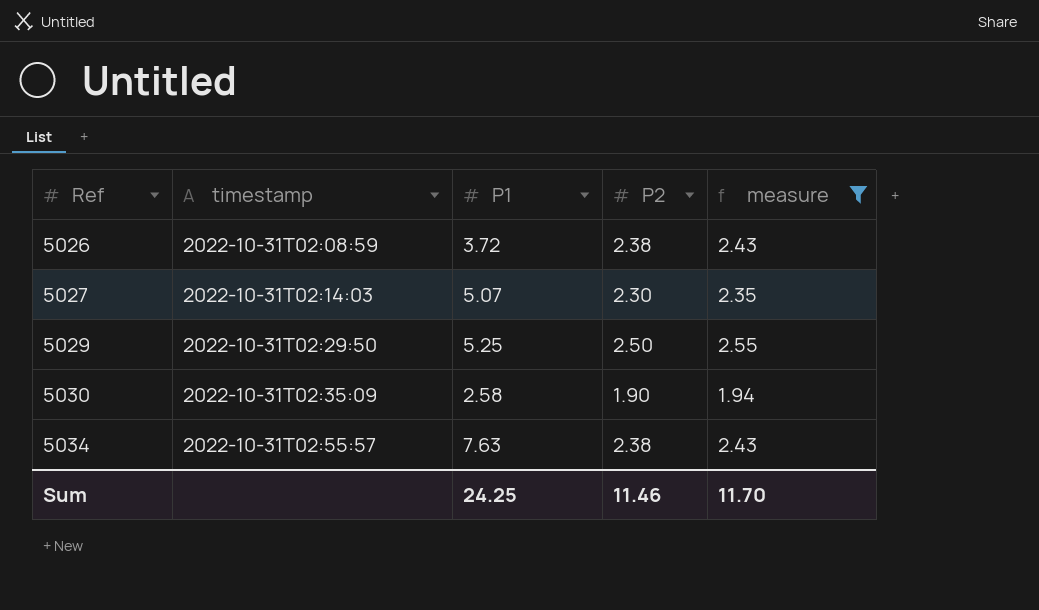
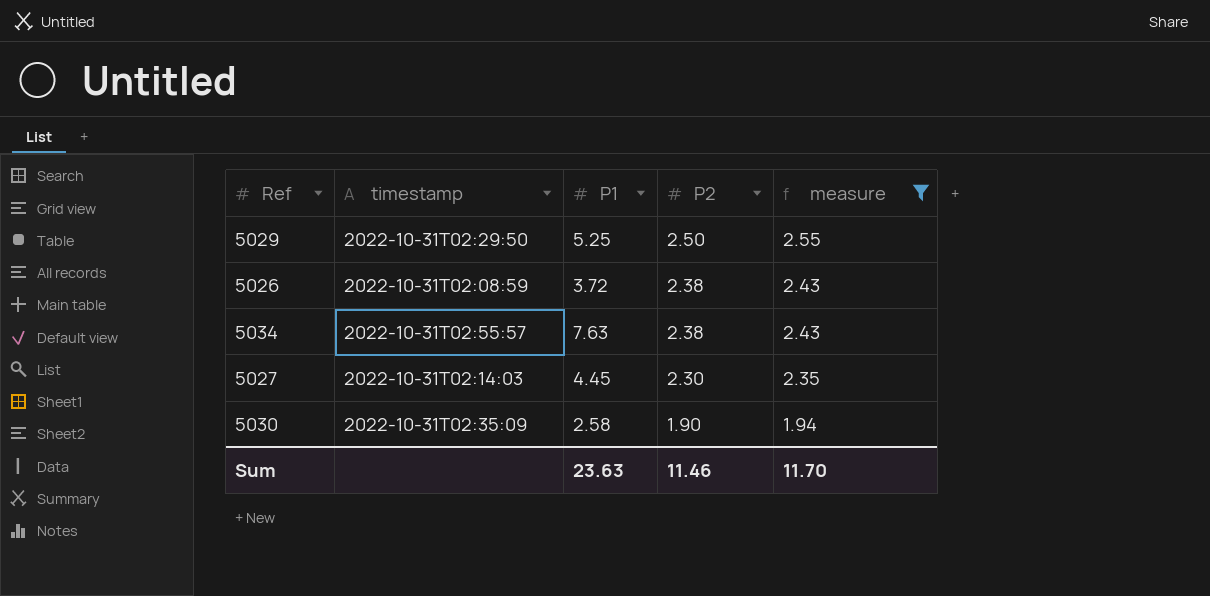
row order: Ref ascending -> P2 descending
5027 | P1: 5.07 -> 4.45
Sum | P1: 24.25 -> 23.63

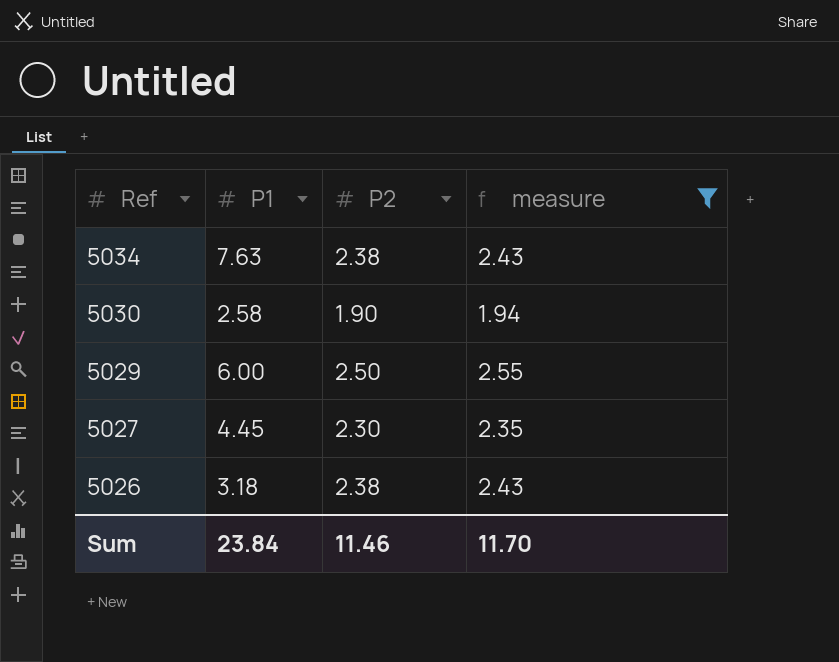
row order: P2 descending -> Ref descending
column timestamp | position: 2 -> none
5029 | P1: 5.25 -> 6.00
5026 | P1: 3.72 -> 3.18
Sum | P1: 23.63 -> 23.84

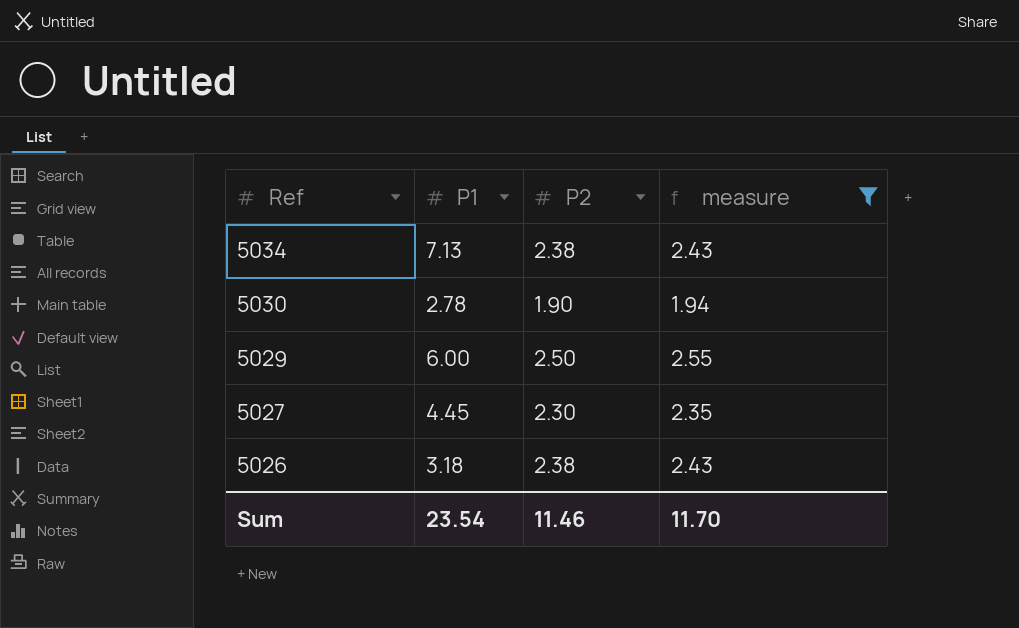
5034 | P1: 7.63 -> 7.13
5030 | P1: 2.58 -> 2.78
Sum | P1: 23.84 -> 23.54

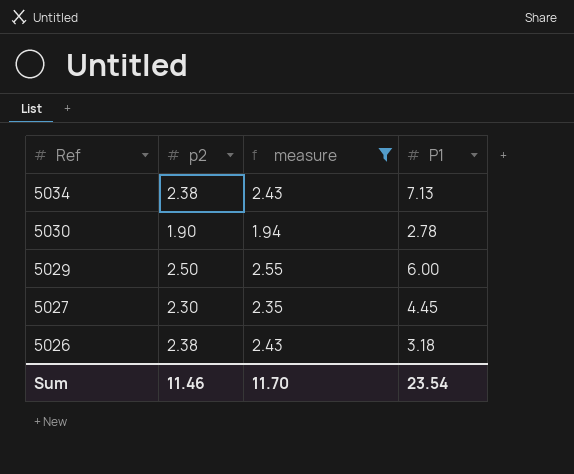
column name: P2 -> p2
column P1 | position: 2 -> 4

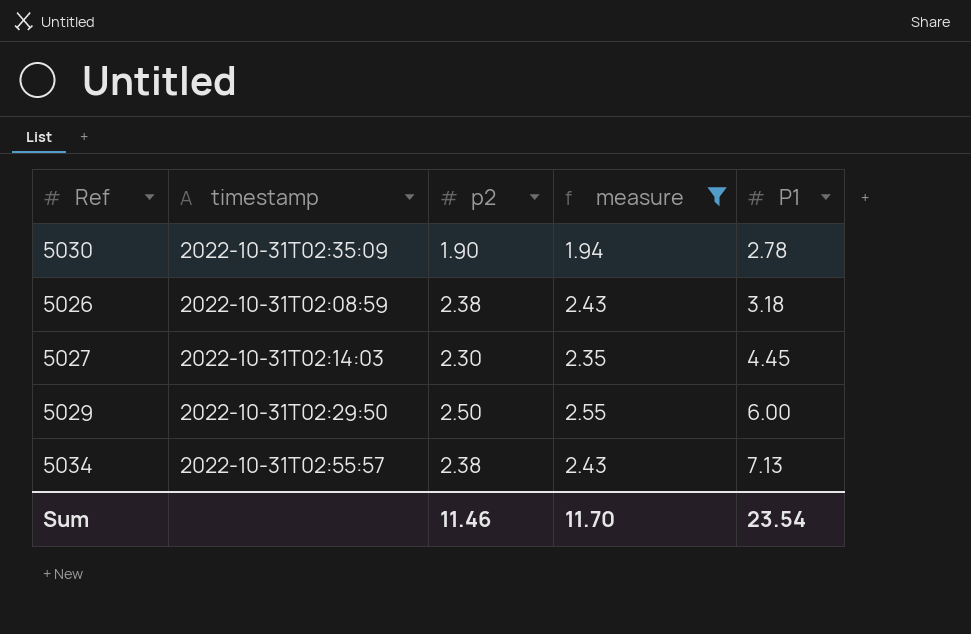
row order: Ref descending -> P1 ascending
column timestamp | position: none -> 2

